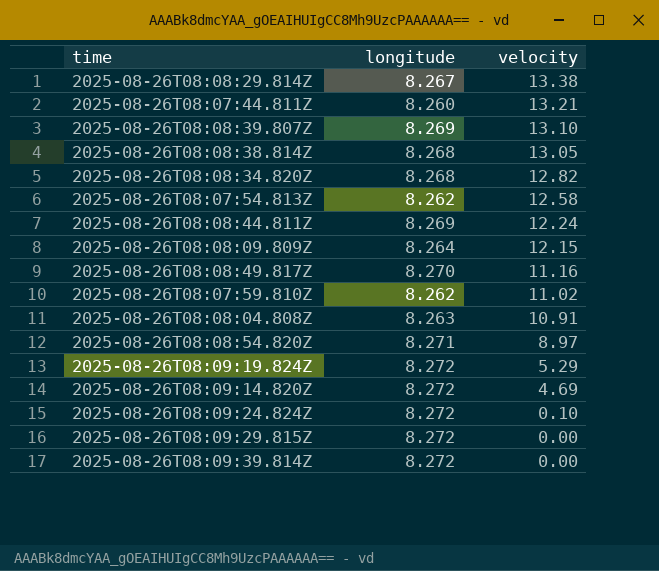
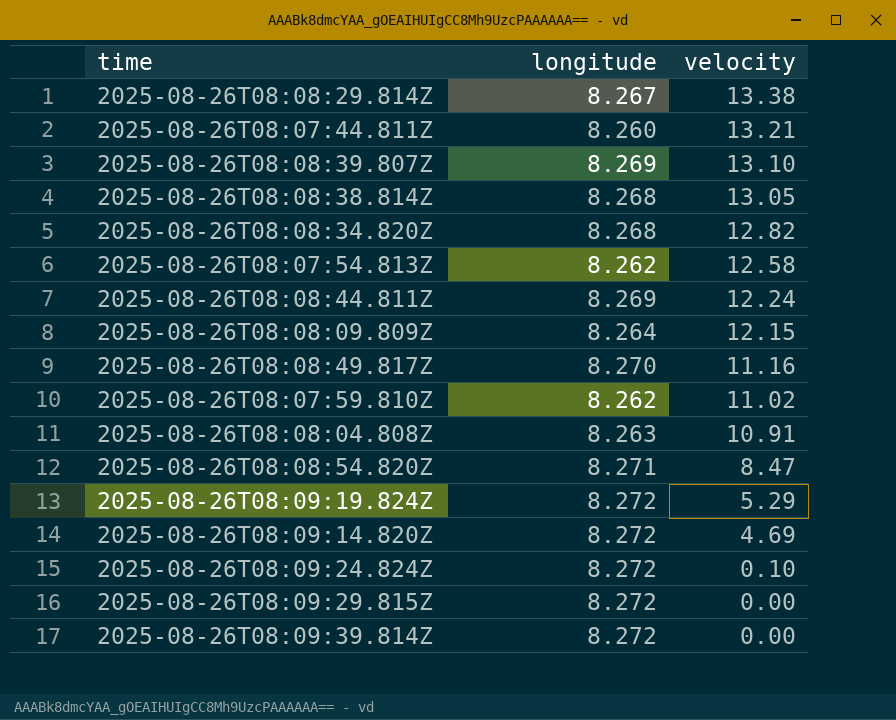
2025-08-26T08:08:54.820Z | velocity: 8.97 -> 8.47

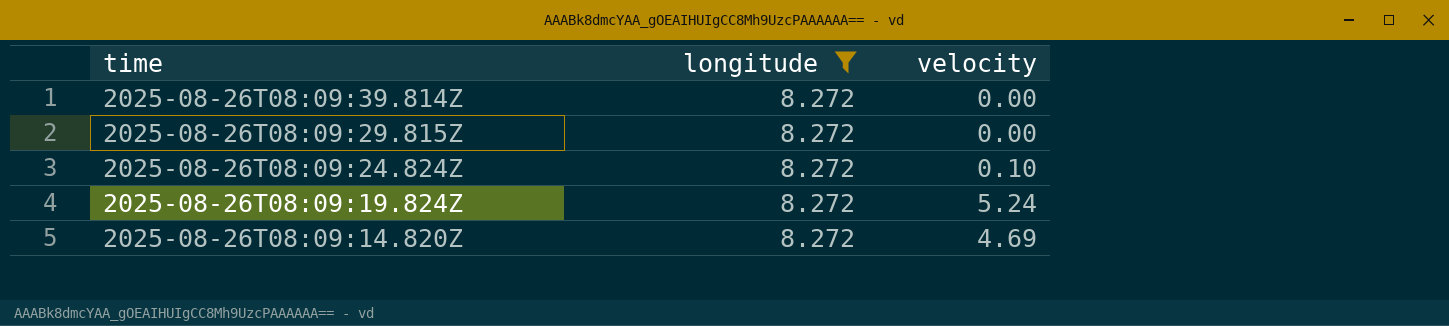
filter: none -> longitude = 8.272
row order: velocity descending -> time descending
2025-08-26T08:09:19.824Z | velocity: 5.29 -> 5.24

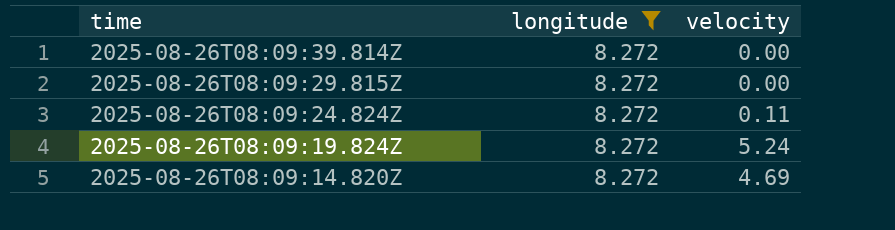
2025-08-26T08:09:24.824Z | velocity: 0.10 -> 0.11

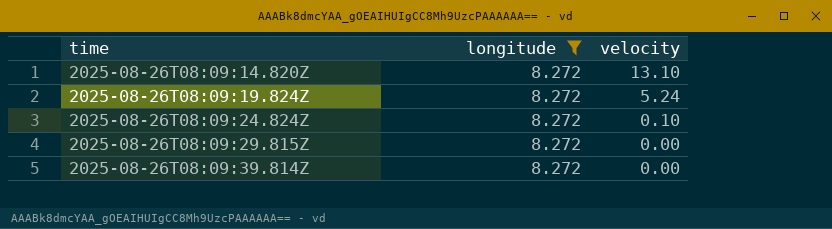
row order: time descending -> time ascending
2025-08-26T08:09:14.820Z | velocity: 4.69 -> 13.10
2025-08-26T08:09:24.824Z | velocity: 0.11 -> 0.10

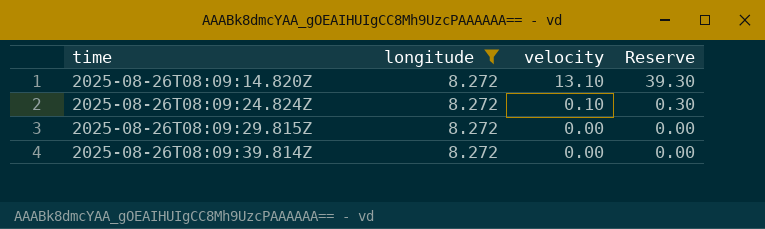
column Reserve | formula: none -> [velocity] * 3
row 2025-08-26T08:09:19.824Z: 8.272 | 5.24 -> none

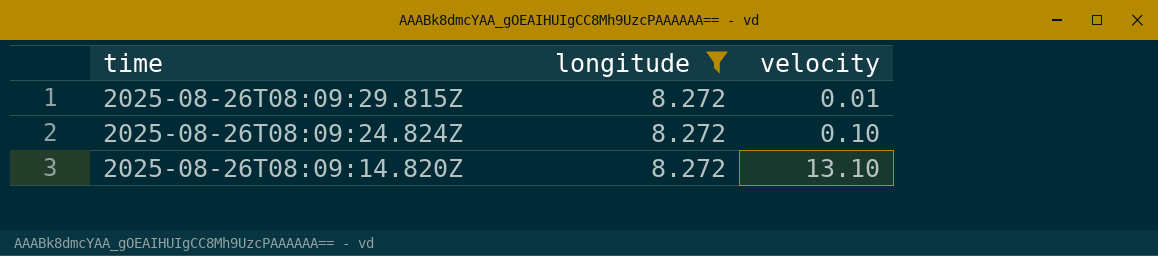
row order: time ascending -> time descending
column Reserve | formula: [velocity] * 3 -> none
row 2025-08-26T08:09:39.814Z: 8.272 | 0.00 | 0.00 -> none
2025-08-26T08:09:29.815Z | velocity: 0.00 -> 0.01

